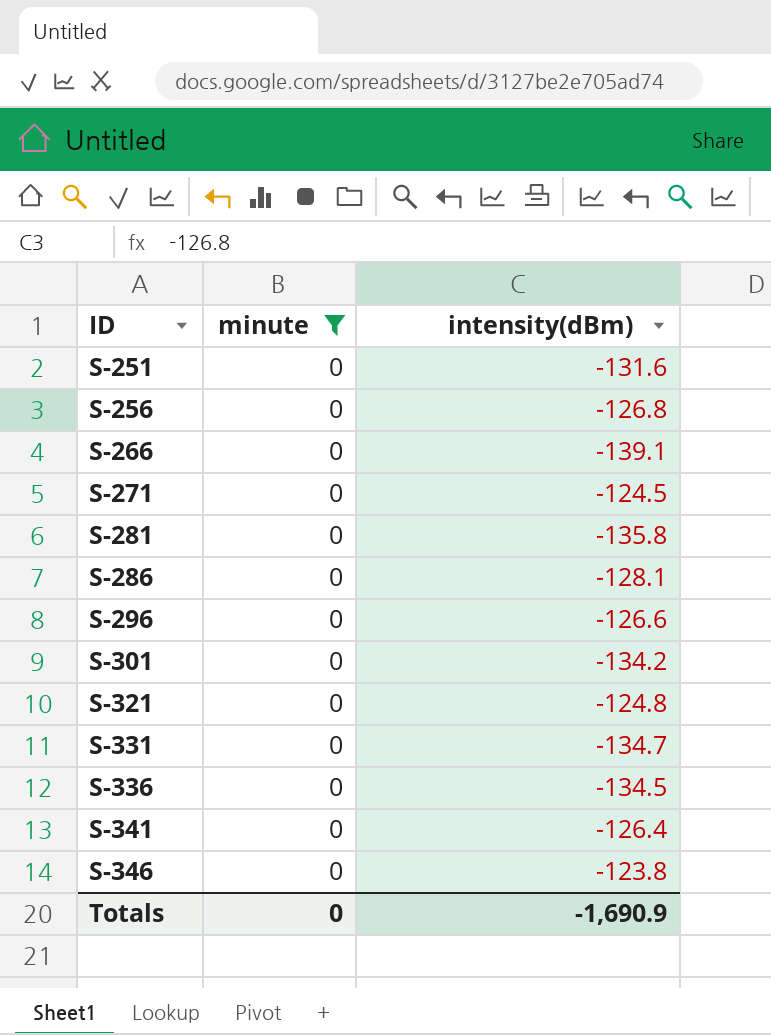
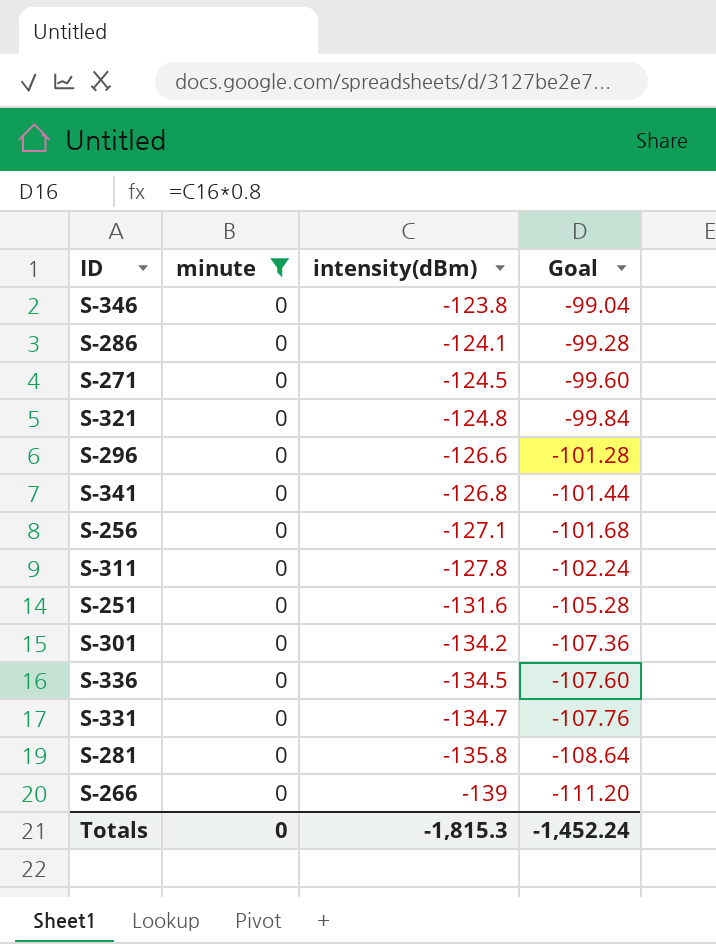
row order: ID ascending -> intensity(dBm) descending
column Goal | formula: none -> [intensity(dBm)] * 0.8
S-286 | intensity(dBm): -128.1 -> -124.1
S-341 | intensity(dBm): -126.4 -> -126.8
S-256 | intensity(dBm): -126.8 -> -127.1
row S-311: none -> 0 | -127.8 | -102.24
S-266 | intensity(dBm): -139.1 -> -139
Totals | intensity(dBm): -1,690.9 -> -1,815.3

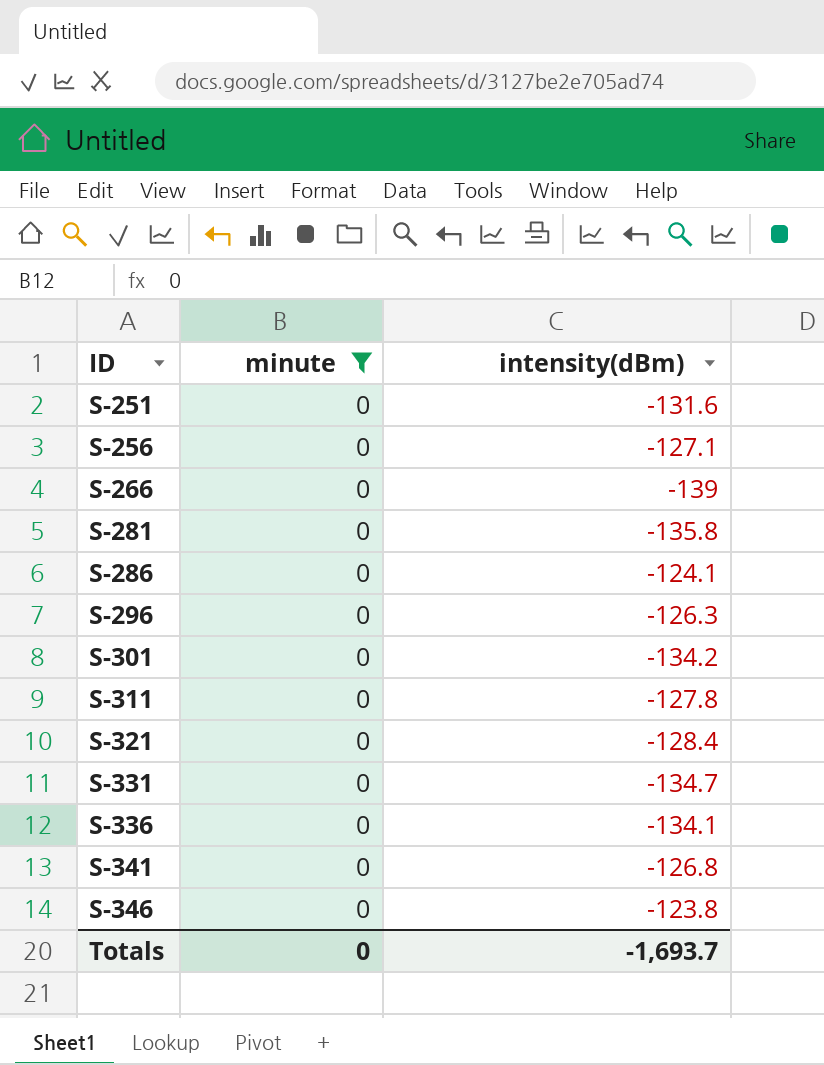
row order: intensity(dBm) descending -> ID ascending
column Goal | formula: [intensity(dBm)] * 0.8 -> none
row S-271: 0 | -124.5 | -99.60 -> none
S-296 | intensity(dBm): -126.6 -> -126.3
S-321 | intensity(dBm): -124.8 -> -128.4
S-336 | intensity(dBm): -134.5 -> -134.1
Totals | intensity(dBm): -1,815.3 -> -1,693.7

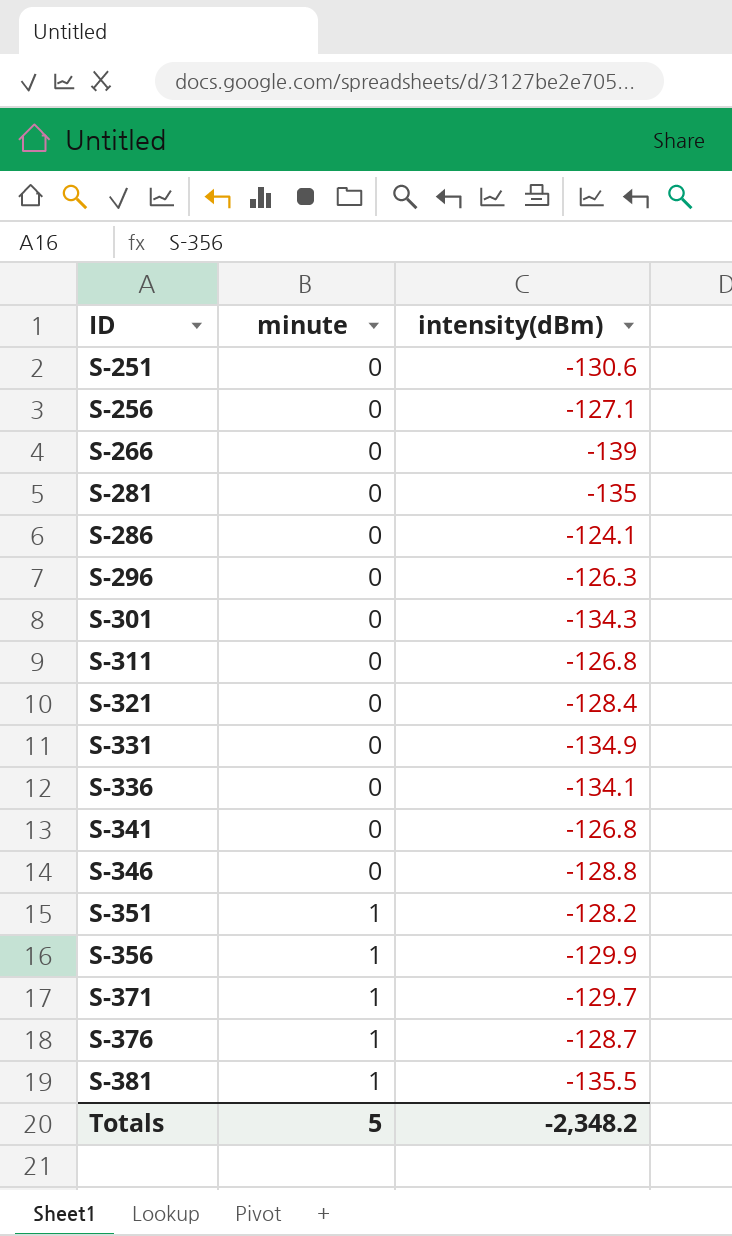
filter: minute = 0 -> none
S-251 | intensity(dBm): -131.6 -> -130.6
S-281 | intensity(dBm): -135.8 -> -135
S-301 | intensity(dBm): -134.2 -> -134.3
S-311 | intensity(dBm): -127.8 -> -126.8
S-331 | intensity(dBm): -134.7 -> -134.9
S-346 | intensity(dBm): -123.8 -> -128.8
Totals | minute: 0 -> 5
Totals | intensity(dBm): -1,693.7 -> -2,348.2

